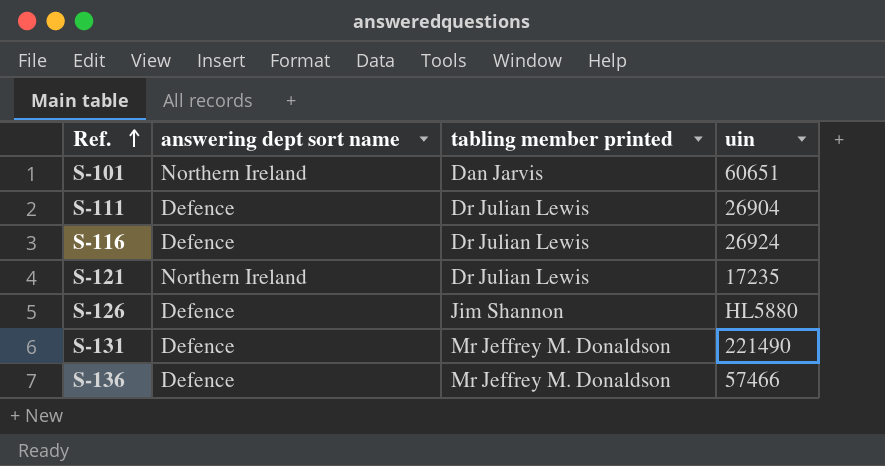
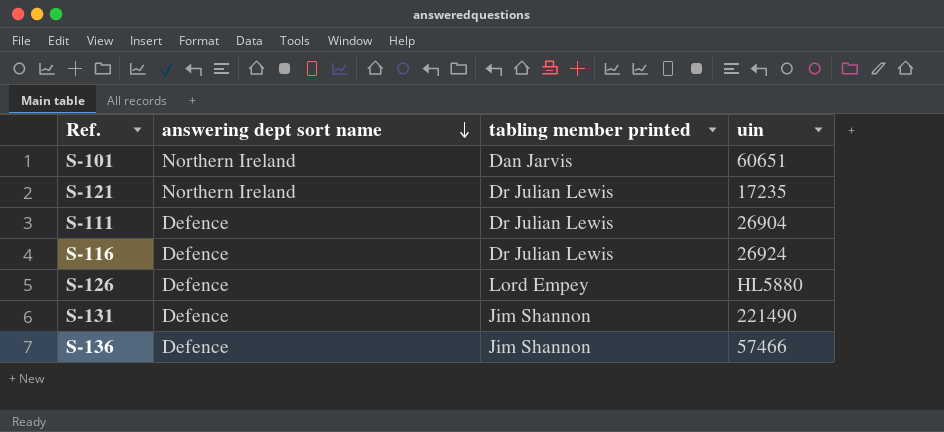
row order: Ref. ascending -> answering dept sort name descending
S-126 | tabling member printed: Jim Shannon -> Lord Empey
S-131 | tabling member printed: Mr Jeffrey M. Donaldson -> Jim Shannon
S-136 | tabling member printed: Mr Jeffrey M. Donaldson -> Jim Shannon

